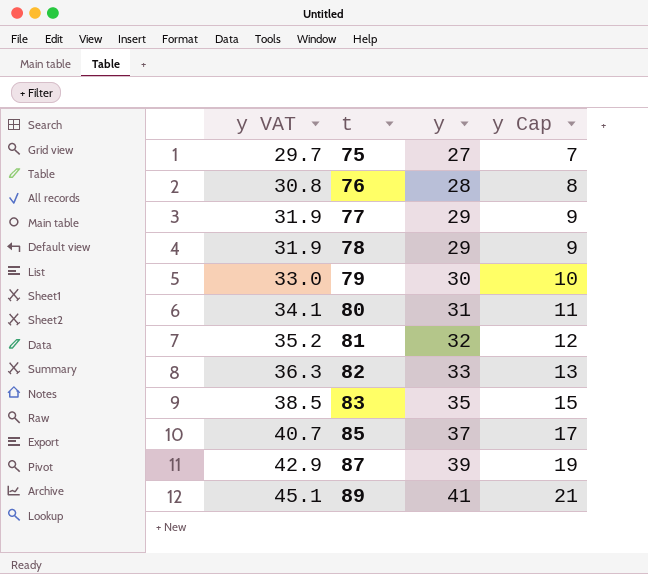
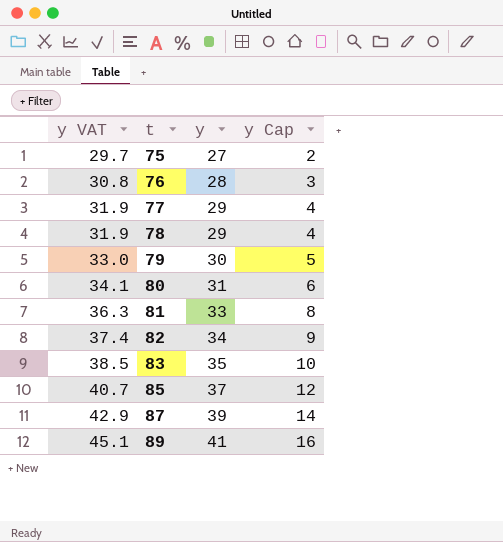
column y Cap | formula: [y] - 20 -> [y] - 25
81 | y VAT: 35.2 -> 36.3
81 | y: 32 -> 33
82 | y VAT: 36.3 -> 37.4
82 | y: 33 -> 34

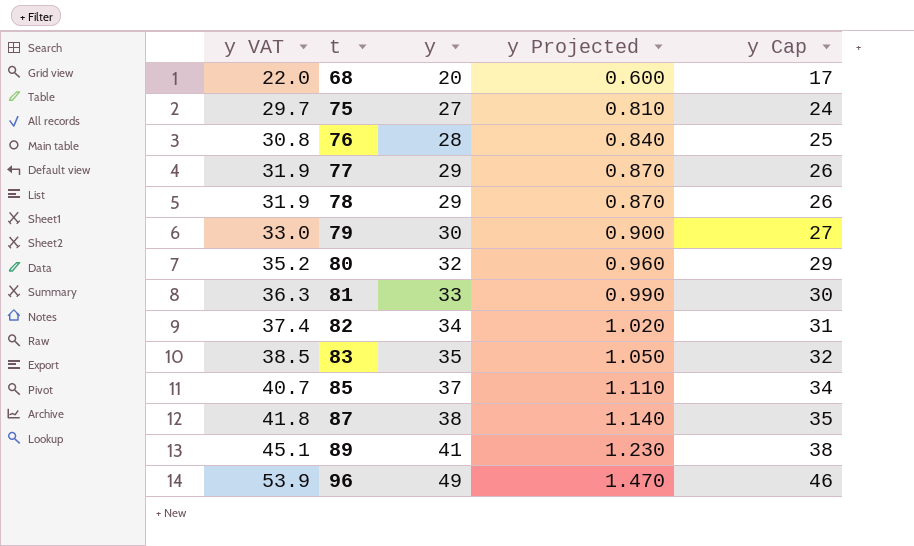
column y Projected | formula: none -> [y] * 0.03
column y Cap | formula: [y] - 25 -> [y] - 3
row 68: none -> 22.0 | 20 | 0.600 | 17
80 | y VAT: 34.1 -> 35.2
80 | y: 31 -> 32
87 | y VAT: 42.9 -> 41.8
87 | y: 39 -> 38
row 96: none -> 53.9 | 49 | 1.470 | 46

